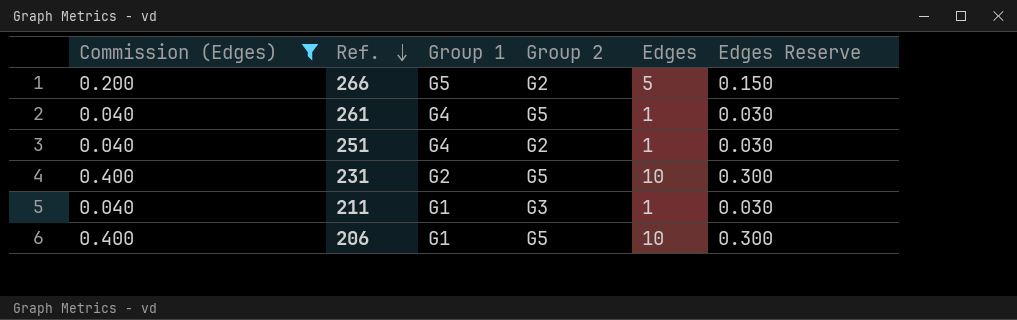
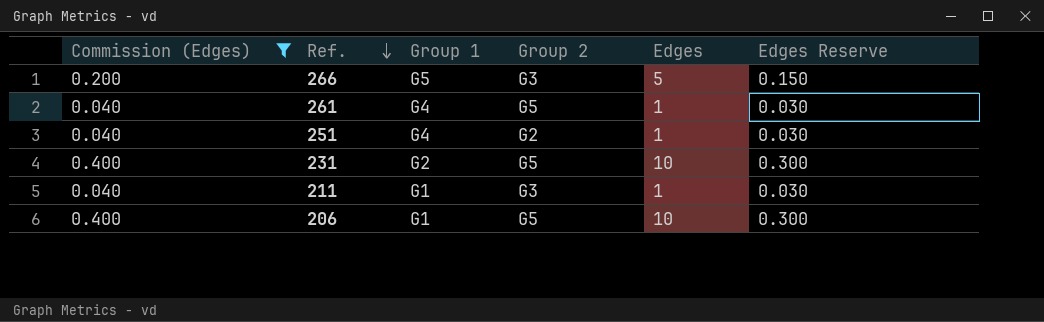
266 | Group 2: G2 -> G3

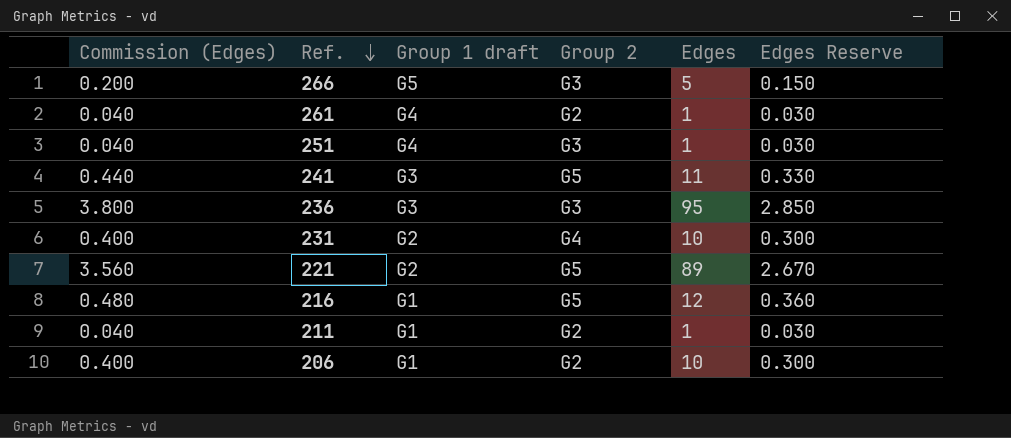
filter: Commission (Edges) <= 0.400 -> none
column name: Group 1 -> Group 1 draft
261 | Group 2: G5 -> G2
251 | Group 2: G2 -> G3
231 | Group 2: G5 -> G4
211 | Group 2: G3 -> G2
206 | Group 2: G5 -> G2

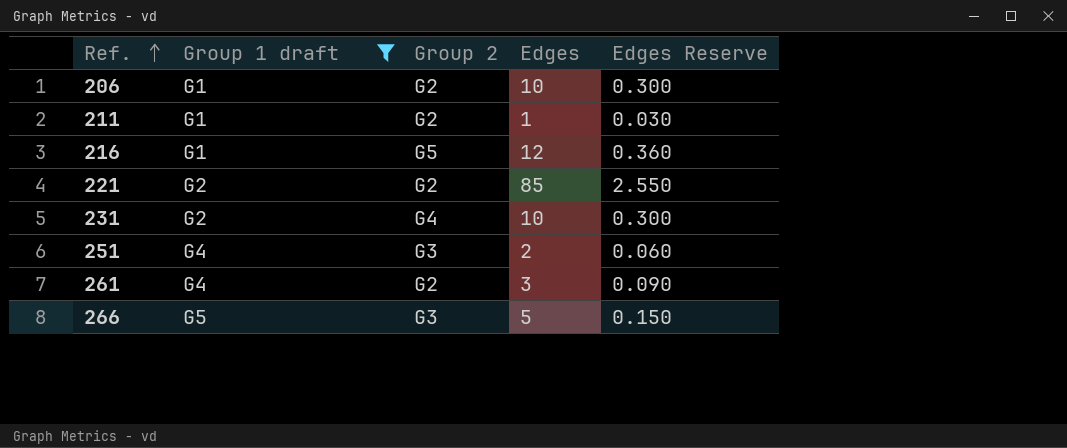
filter: none -> Group 1 draft != G3
row order: Ref. descending -> Ref. ascending
column Commission (Edges) | formula: [Edges] * 0.04 -> none
221 | Group 2: G5 -> G2
221 | Edges: 89 -> 85
221 | Edges Reserve: 2.670 -> 2.550
251 | Edges: 1 -> 2
251 | Edges Reserve: 0.030 -> 0.060
261 | Edges: 1 -> 3
261 | Edges Reserve: 0.030 -> 0.090

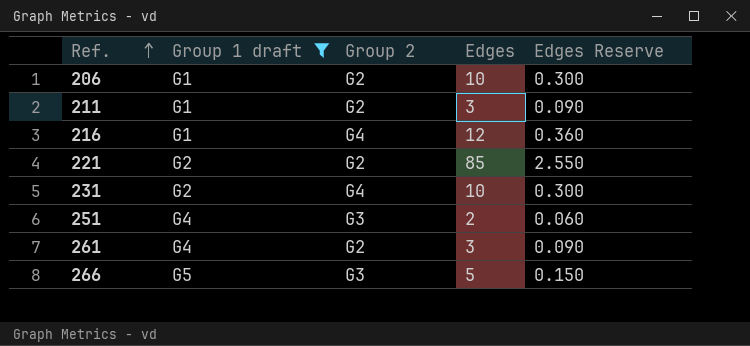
211 | Edges: 1 -> 3
211 | Edges Reserve: 0.030 -> 0.090
216 | Group 2: G5 -> G4

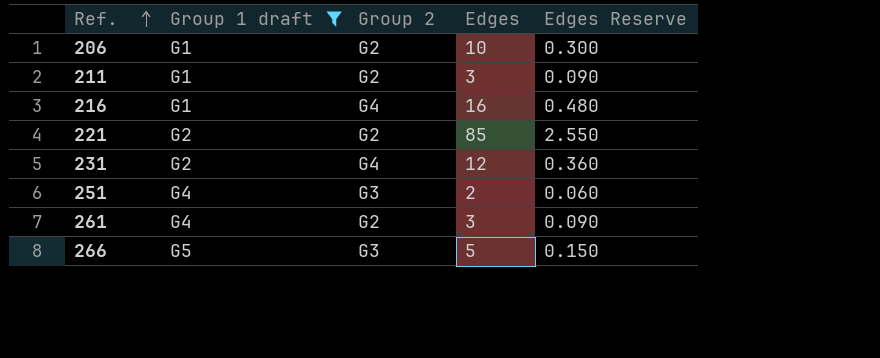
216 | Edges: 12 -> 16
216 | Edges Reserve: 0.360 -> 0.480
231 | Edges: 10 -> 12
231 | Edges Reserve: 0.300 -> 0.360

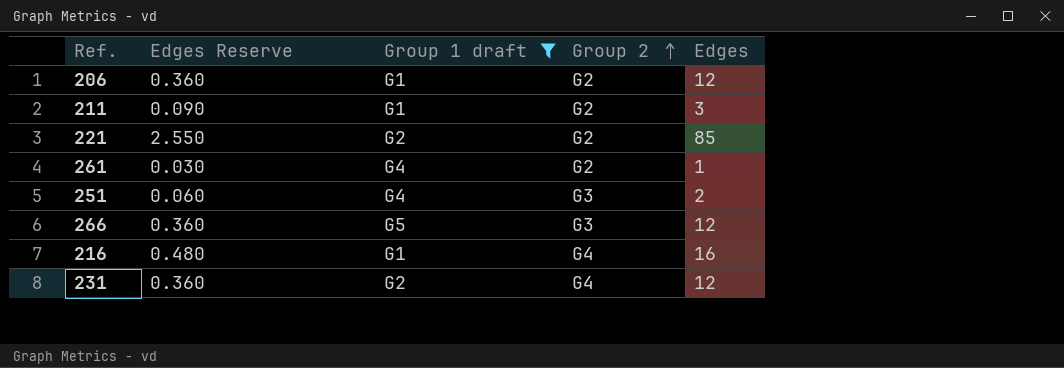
row order: Ref. ascending -> Group 2 ascending
column Edges Reserve | position: 5 -> 2
206 | Edges Reserve: 0.300 -> 0.360
206 | Edges: 10 -> 12
261 | Edges Reserve: 0.090 -> 0.030
261 | Edges: 3 -> 1
266 | Edges Reserve: 0.150 -> 0.360
266 | Edges: 5 -> 12

